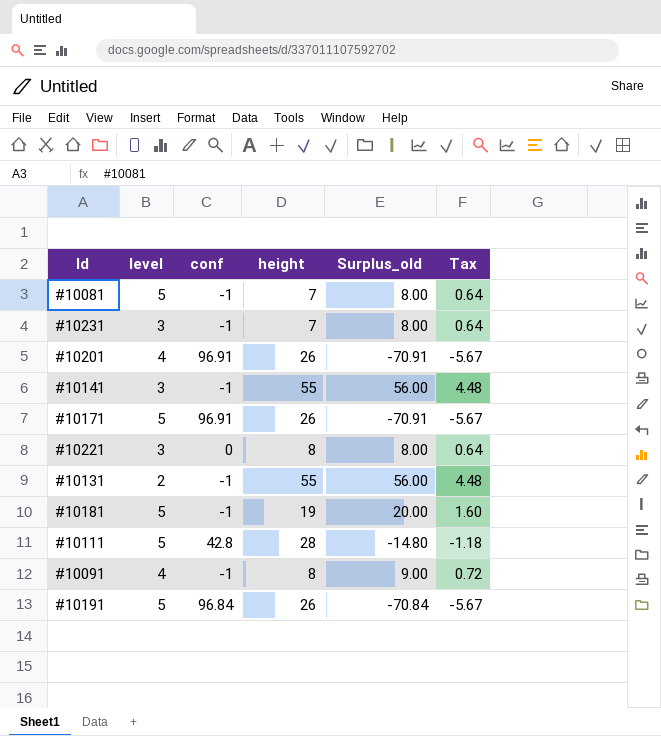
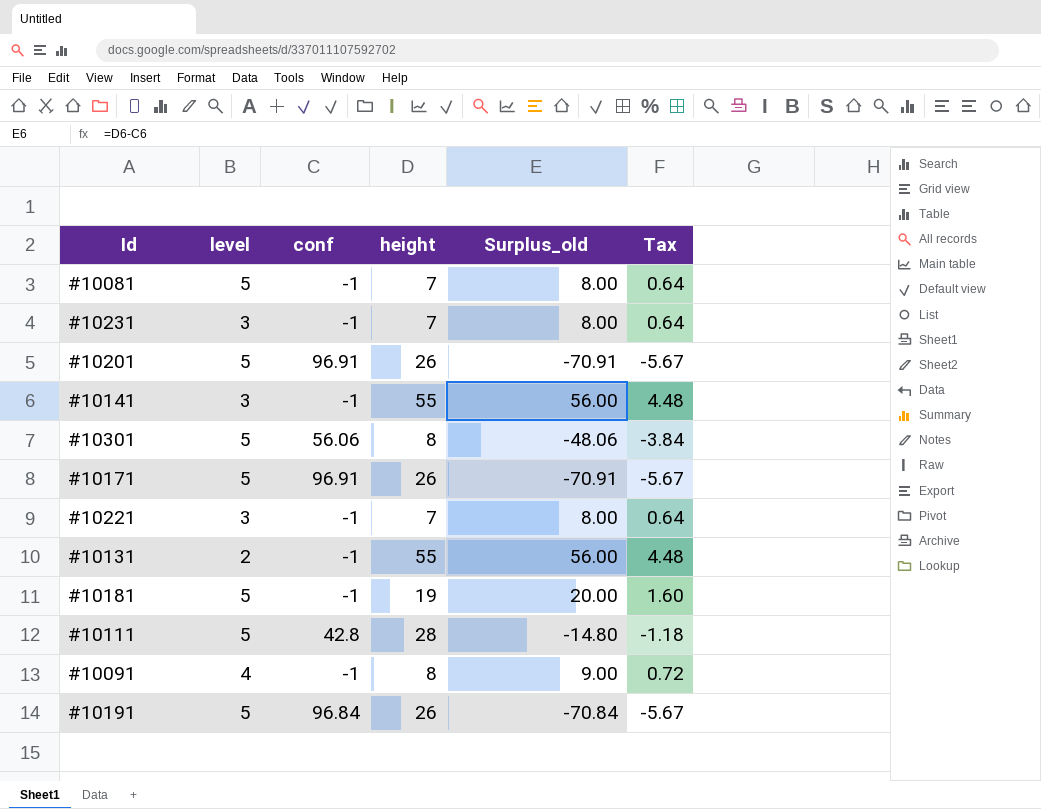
#10201 | level: 4 -> 5
row #10301: none -> 5 | 56.06 | 8 | -48.06 | -3.84
#10221 | conf: 0 -> -1
#10221 | height: 8 -> 7

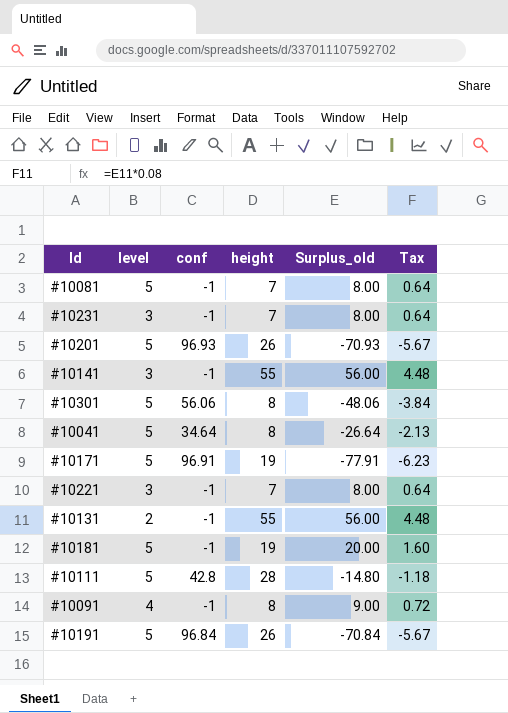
#10201 | conf: 96.91 -> 96.93
#10201 | Surplus_old: -70.91 -> -70.93
row #10041: none -> 5 | 34.64 | 8 | -26.64 | -2.13
#10171 | height: 26 -> 19
#10171 | Surplus_old: -70.91 -> -77.91
#10171 | Tax: -5.67 -> -6.23

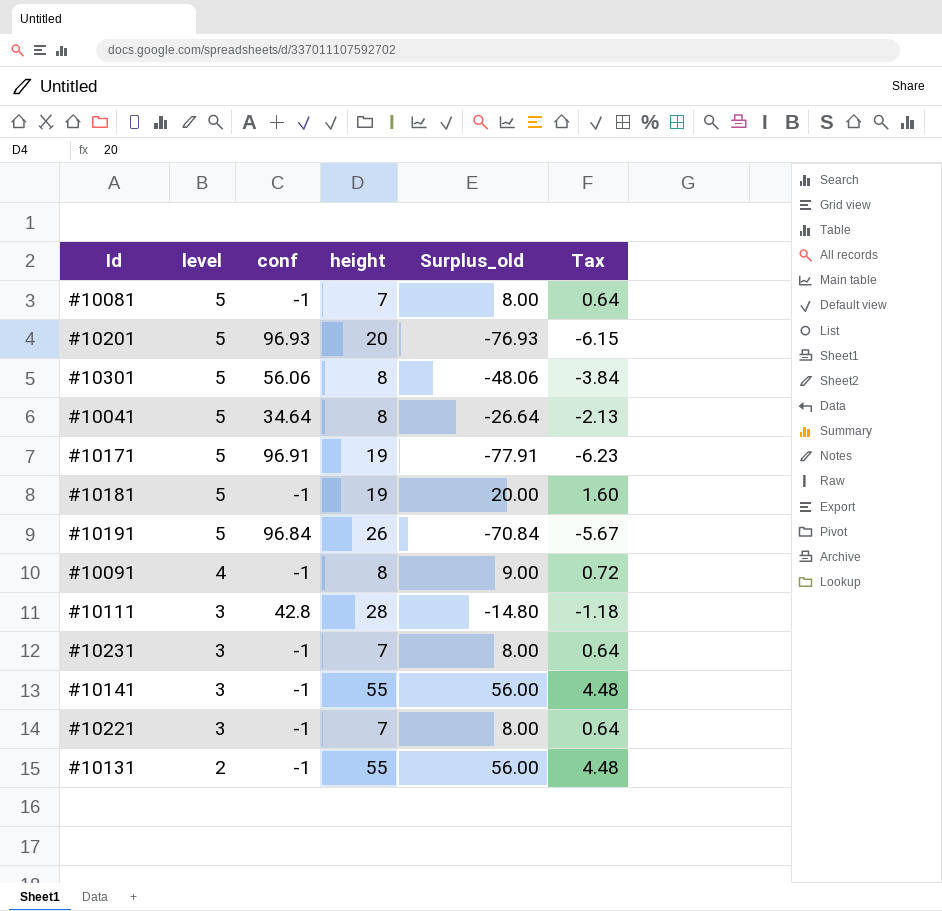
row order: none -> level descending
#10201 | height: 26 -> 20
#10201 | Surplus_old: -70.93 -> -76.93
#10201 | Tax: -5.67 -> -6.15
#10111 | level: 5 -> 3

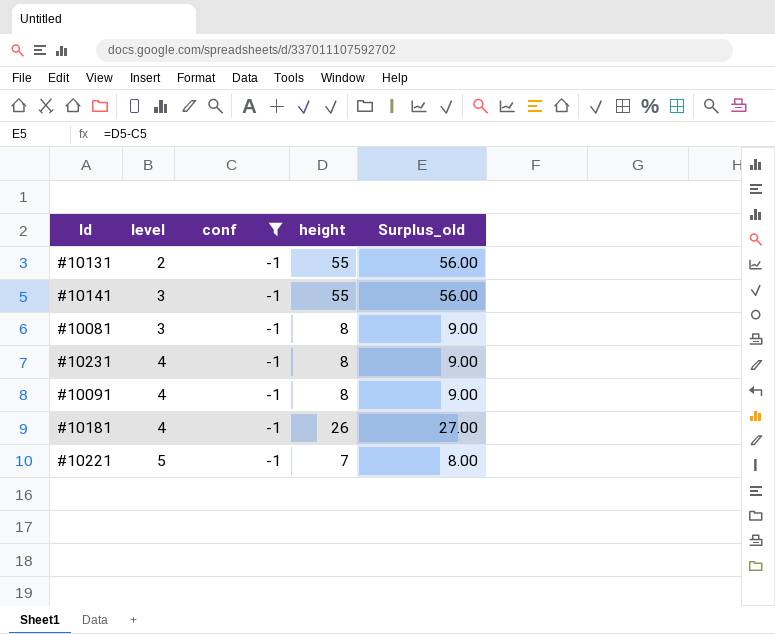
filter: none -> conf = -1
row order: level descending -> level ascending
column Tax | formula: [Surplus_old] * 0.08 -> none
#10081 | level: 5 -> 3
#10081 | height: 7 -> 8
#10081 | Surplus_old: 8.00 -> 9.00
#10231 | level: 3 -> 4
#10231 | height: 7 -> 8
#10231 | Surplus_old: 8.00 -> 9.00
#10181 | level: 5 -> 4
#10181 | height: 19 -> 26
#10181 | Surplus_old: 20.00 -> 27.00
#10221 | level: 3 -> 5

